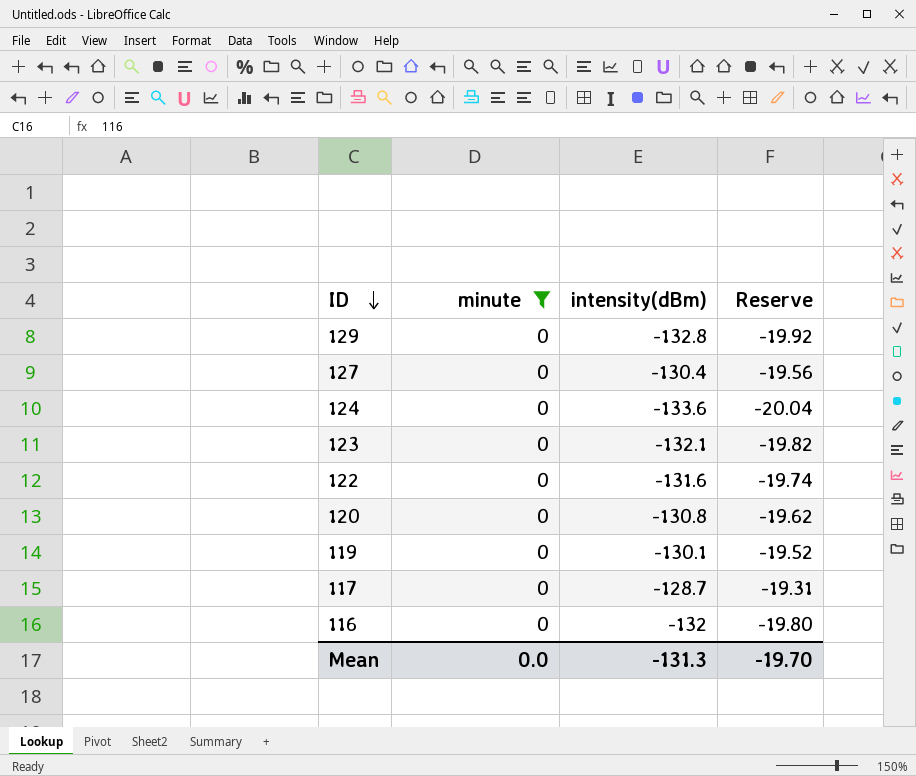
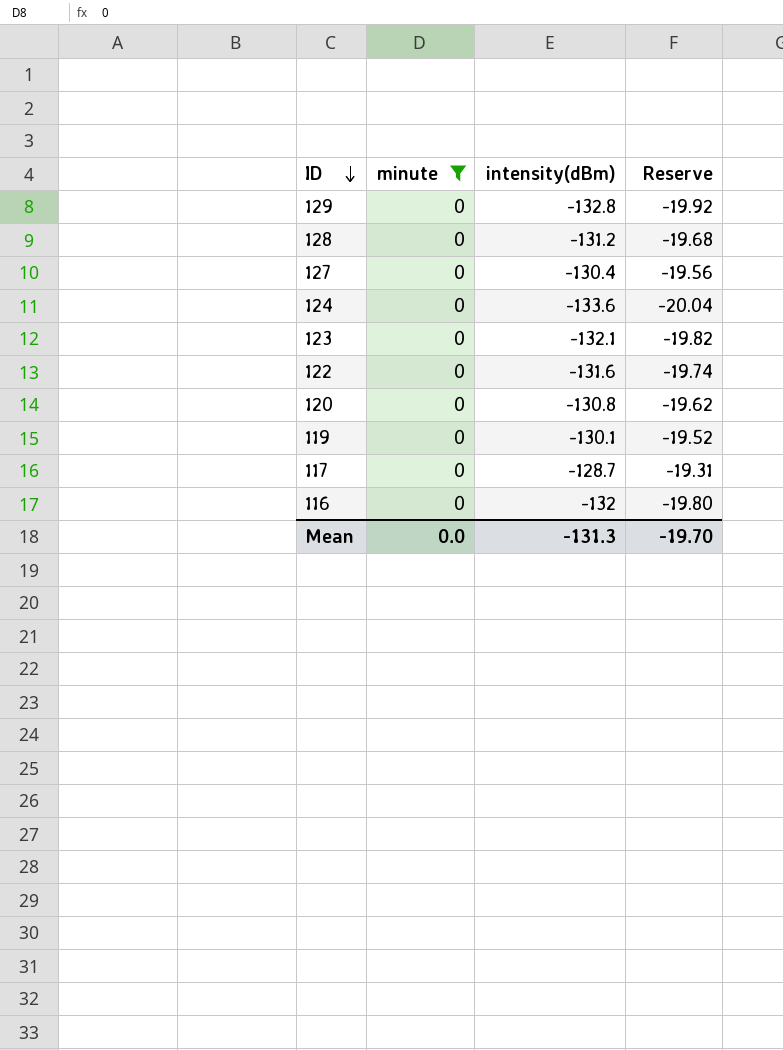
row 128: none -> 0 | -131.2 | -19.68

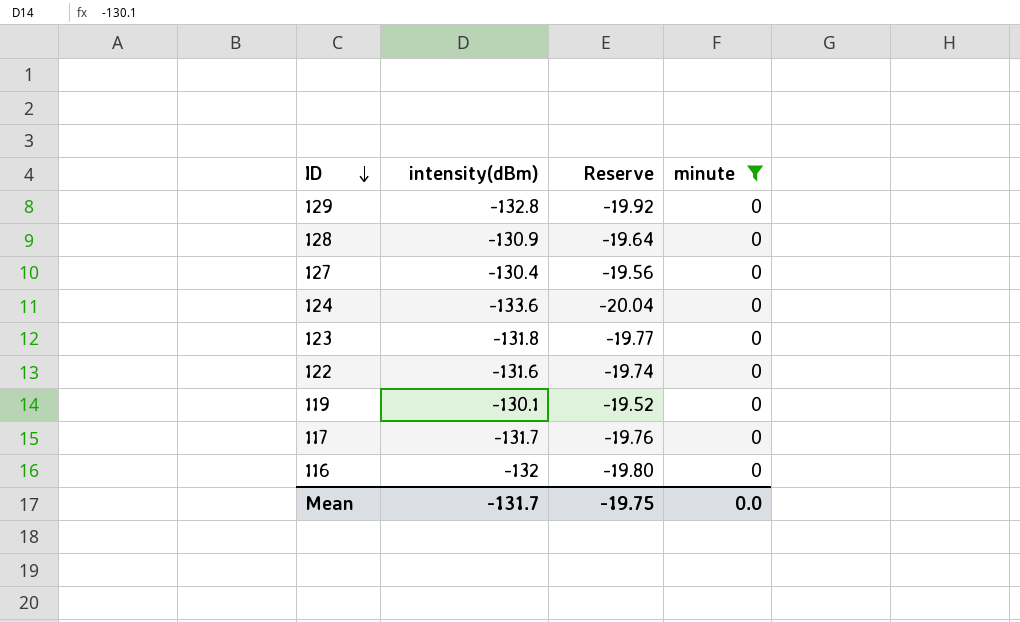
column minute | position: 2 -> 4
row 120: 0 | -130.8 | -19.62 -> none
128 | intensity(dBm): -131.2 -> -130.9
128 | Reserve: -19.68 -> -19.64
123 | intensity(dBm): -132.1 -> -131.8
123 | Reserve: -19.82 -> -19.77
117 | intensity(dBm): -128.7 -> -131.7
117 | Reserve: -19.31 -> -19.76
Mean | intensity(dBm): -131.3 -> -131.7
Mean | Reserve: -19.70 -> -19.75

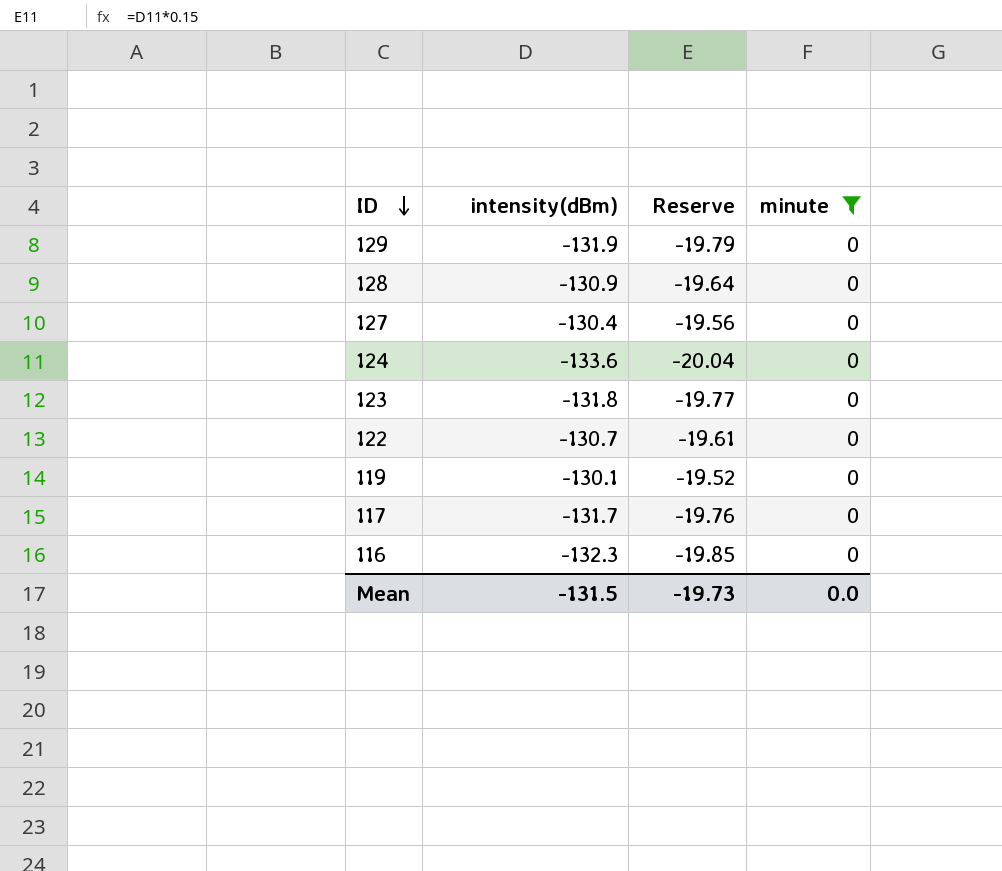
129 | intensity(dBm): -132.8 -> -131.9
129 | Reserve: -19.92 -> -19.79
122 | intensity(dBm): -131.6 -> -130.7
122 | Reserve: -19.74 -> -19.61
116 | intensity(dBm): -132 -> -132.3
116 | Reserve: -19.80 -> -19.85
Mean | intensity(dBm): -131.7 -> -131.5
Mean | Reserve: -19.75 -> -19.73

